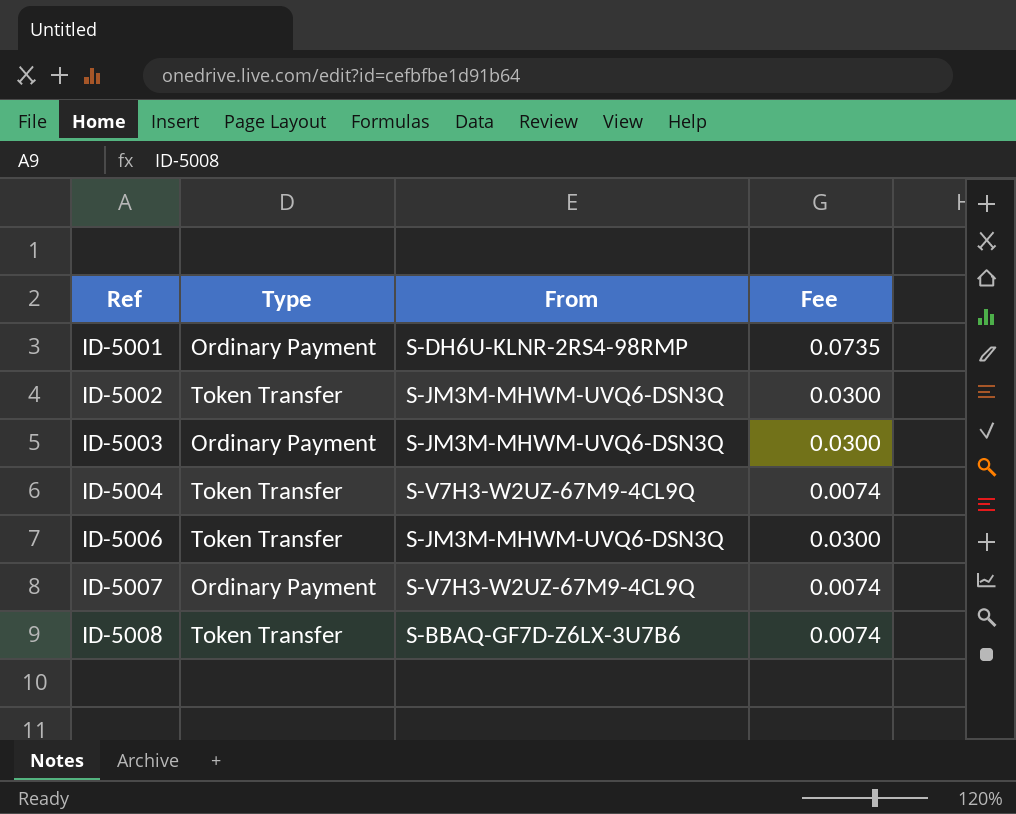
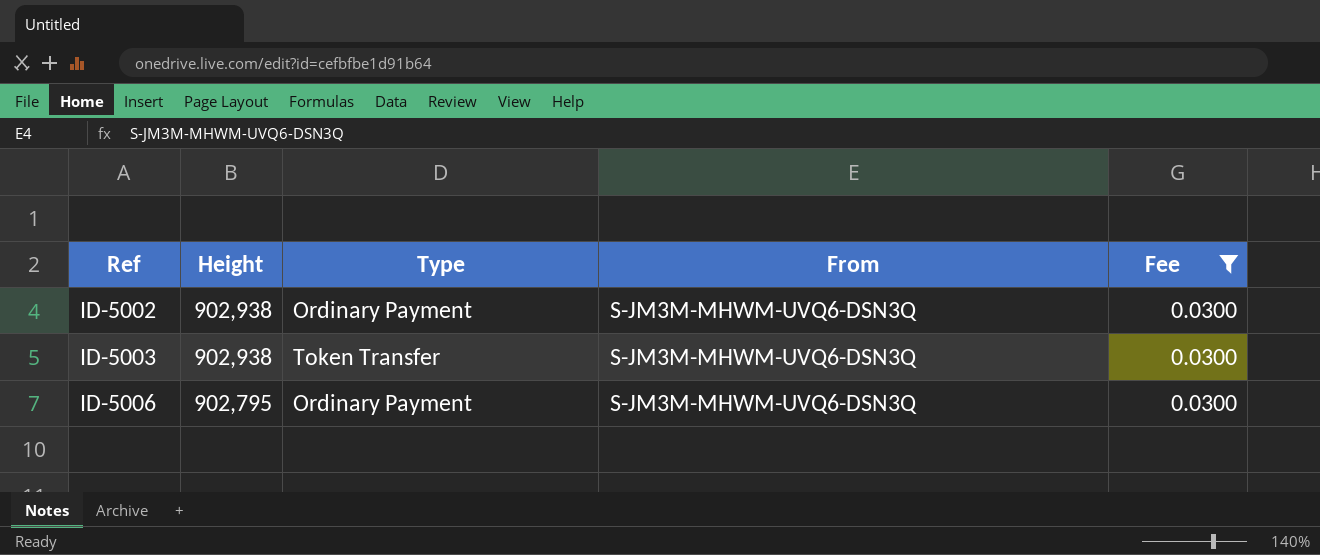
filter: none -> Fee = 0.0300
column Height | position: none -> 2
ID-5002 | Type: Token Transfer -> Ordinary Payment
ID-5003 | Type: Ordinary Payment -> Token Transfer
ID-5006 | Type: Token Transfer -> Ordinary Payment

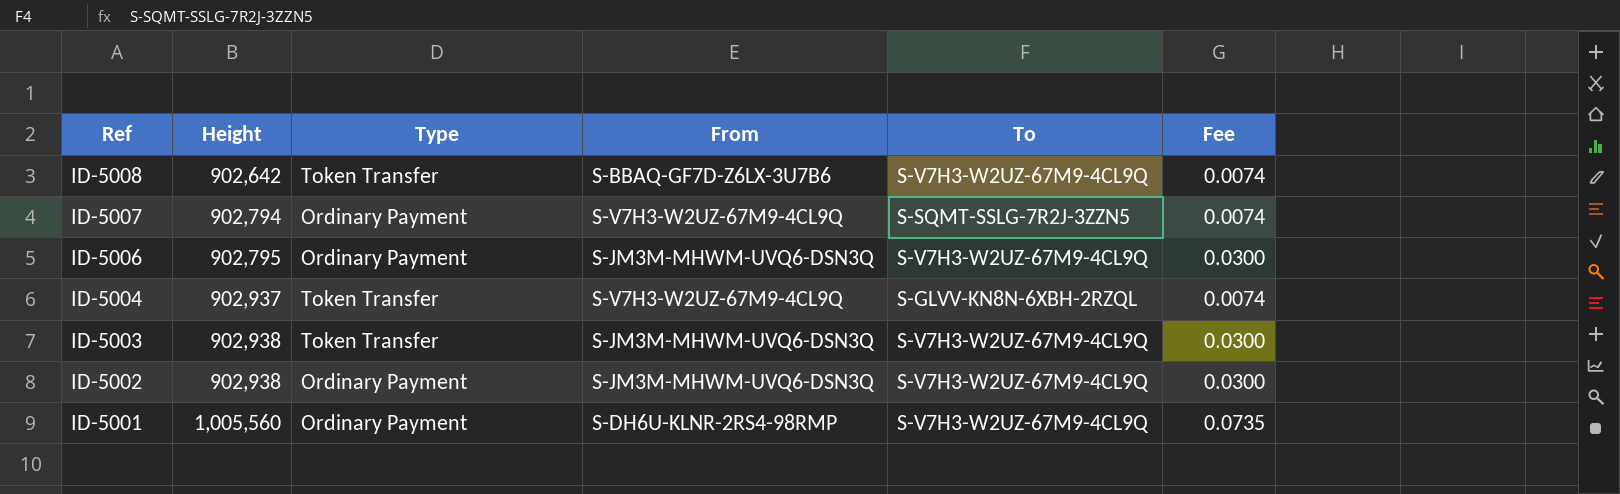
filter: Fee = 0.0300 -> none
row order: Ref ascending -> Ref descending
column To | position: none -> 5

